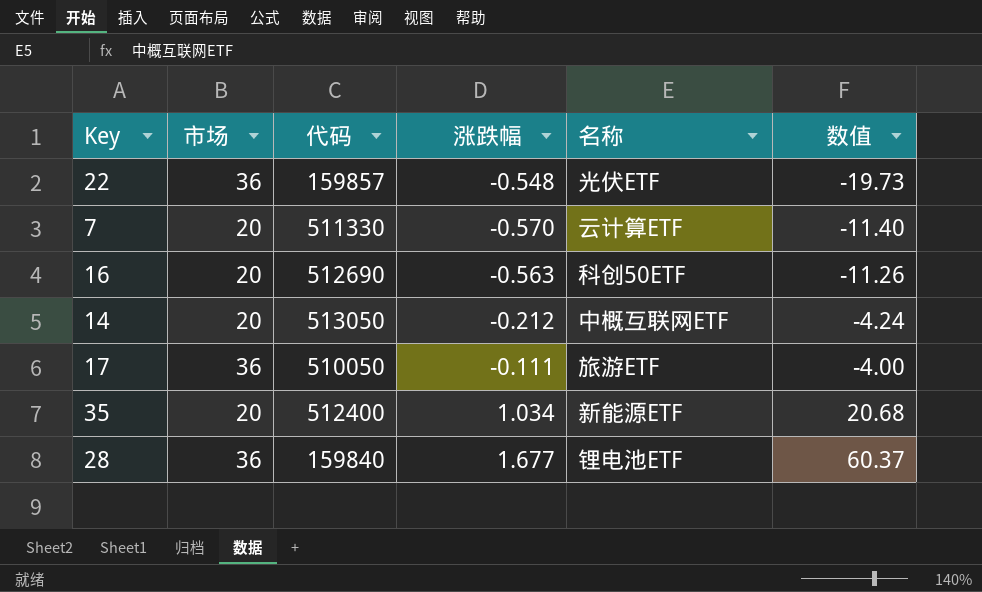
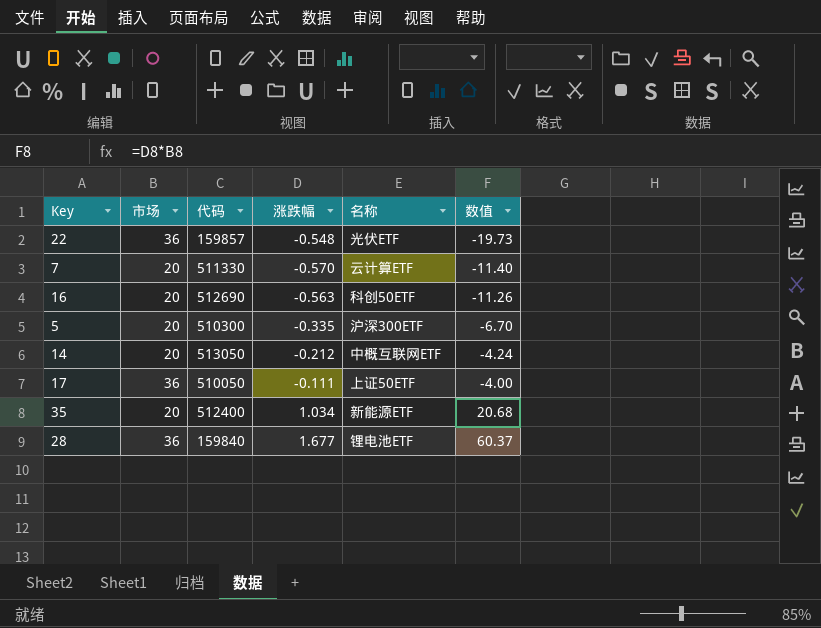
row 5: none -> 20 | 510300 | -0.335 | 沪深300ETF | -6.70
17 | 名称: 旅游ETF -> 上证50ETF

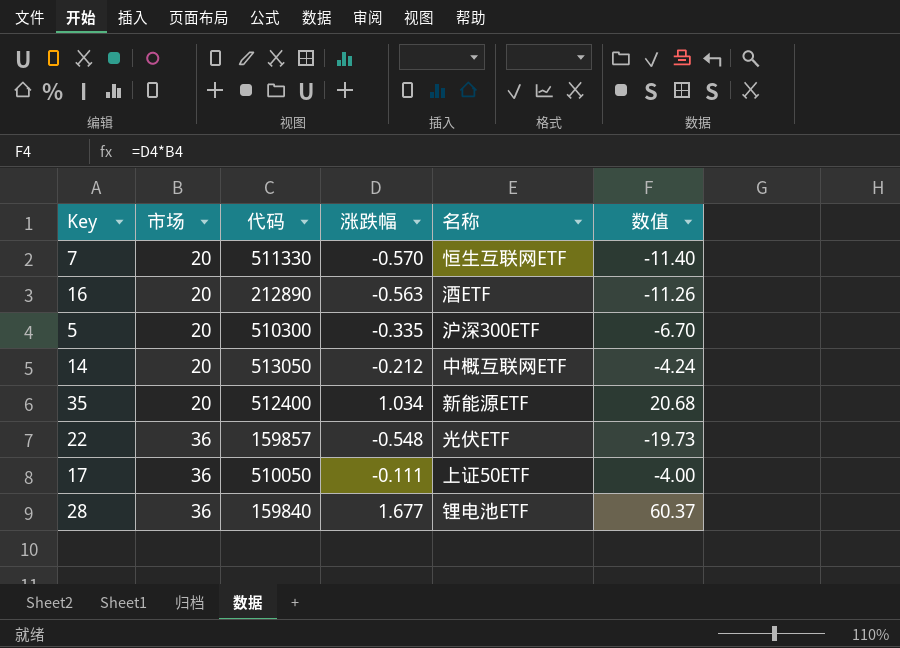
row order: 数值 ascending -> 市场 ascending
7 | 名称: 云计算ETF -> 恒生互联网ETF
16 | 代码: 512690 -> 212890
16 | 名称: 科创50ETF -> 酒ETF

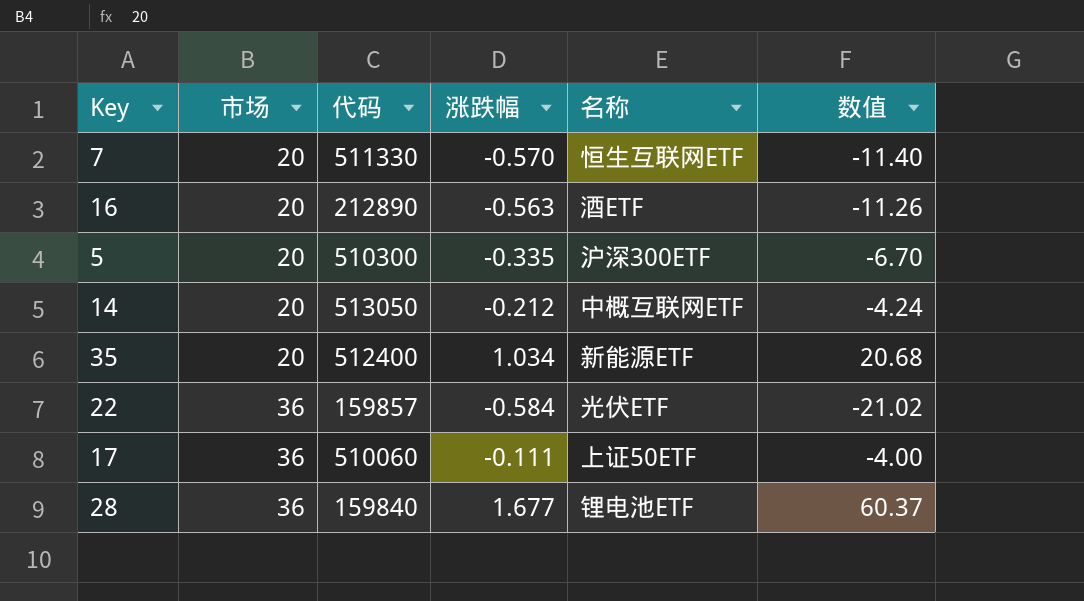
22 | 涨跌幅: -0.548 -> -0.584
22 | 数值: -19.73 -> -21.02
17 | 代码: 510050 -> 510060

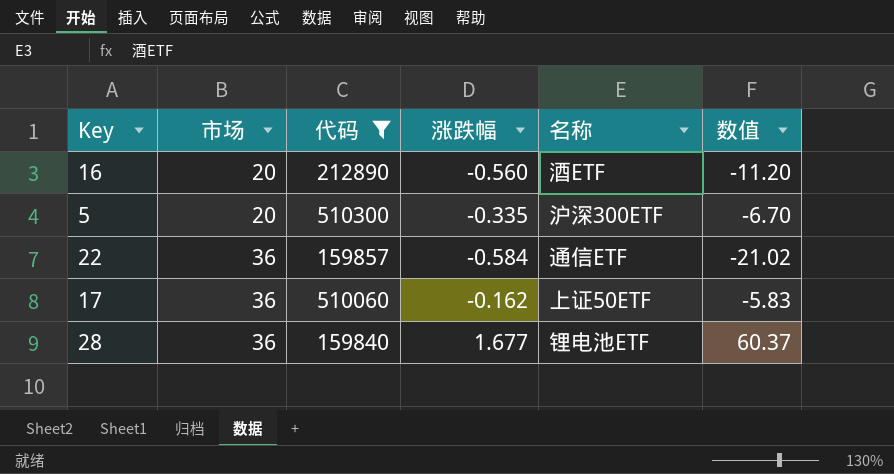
filter: none -> 代码 <= 510300
16 | 涨跌幅: -0.563 -> -0.560
16 | 数值: -11.26 -> -11.20
22 | 名称: 光伏ETF -> 通信ETF
17 | 涨跌幅: -0.111 -> -0.162
17 | 数值: -4.00 -> -5.83

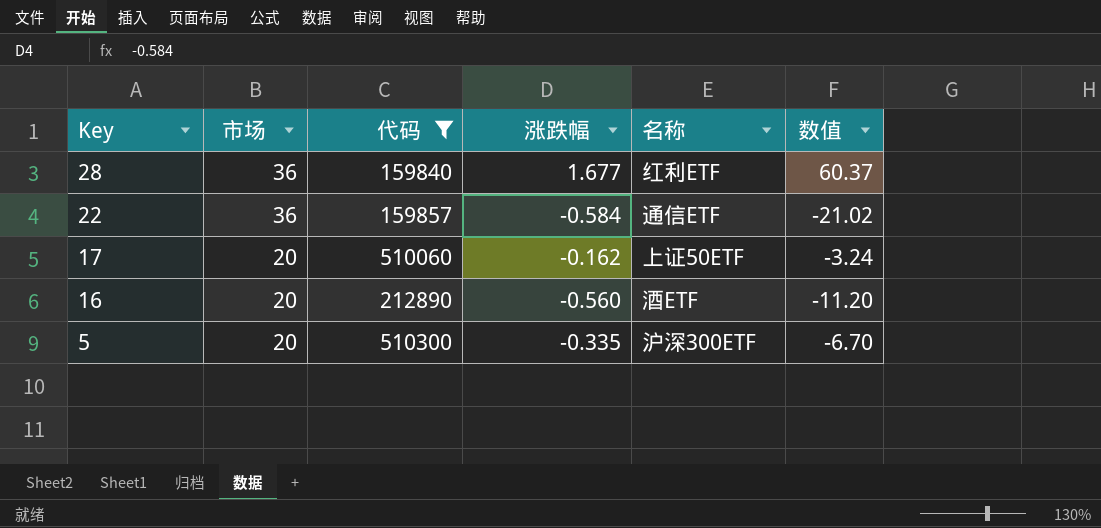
row order: 市场 ascending -> Key descending
28 | 名称: 锂电池ETF -> 红利ETF
17 | 市场: 36 -> 20
17 | 数值: -5.83 -> -3.24

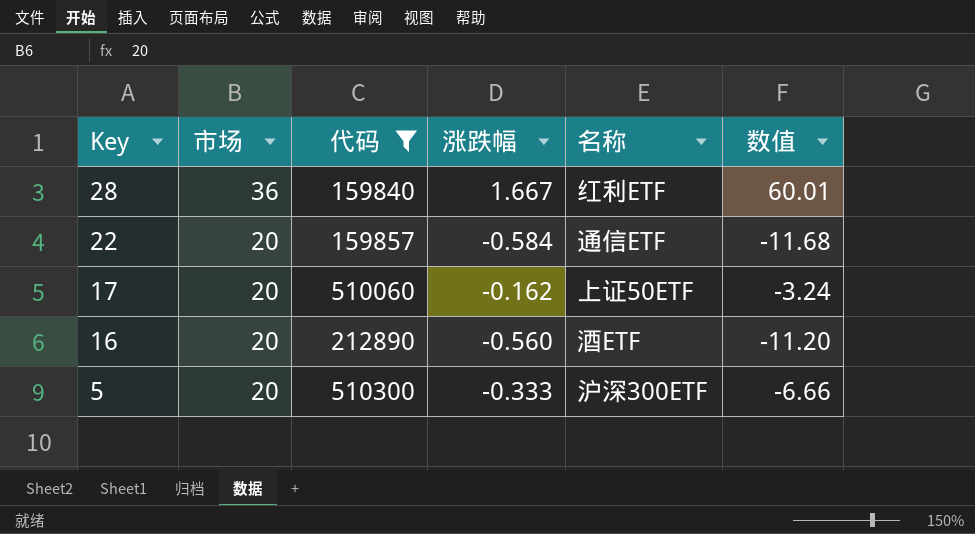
28 | 涨跌幅: 1.677 -> 1.667
28 | 数值: 60.37 -> 60.01
22 | 市场: 36 -> 20
22 | 数值: -21.02 -> -11.68
5 | 涨跌幅: -0.335 -> -0.333
5 | 数值: -6.70 -> -6.66

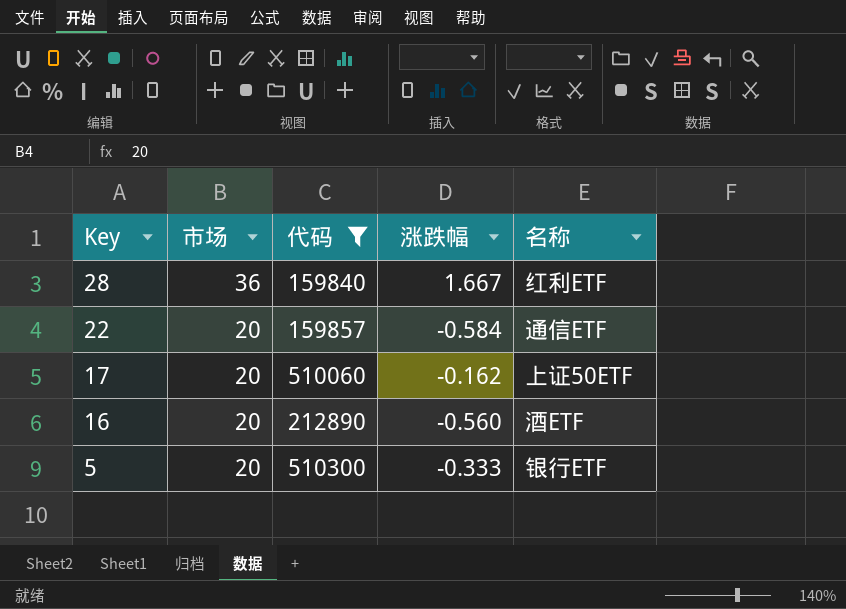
column 数值 | formula: [市场] * [涨跌幅] -> none
5 | 名称: 沪深300ETF -> 银行ETF

